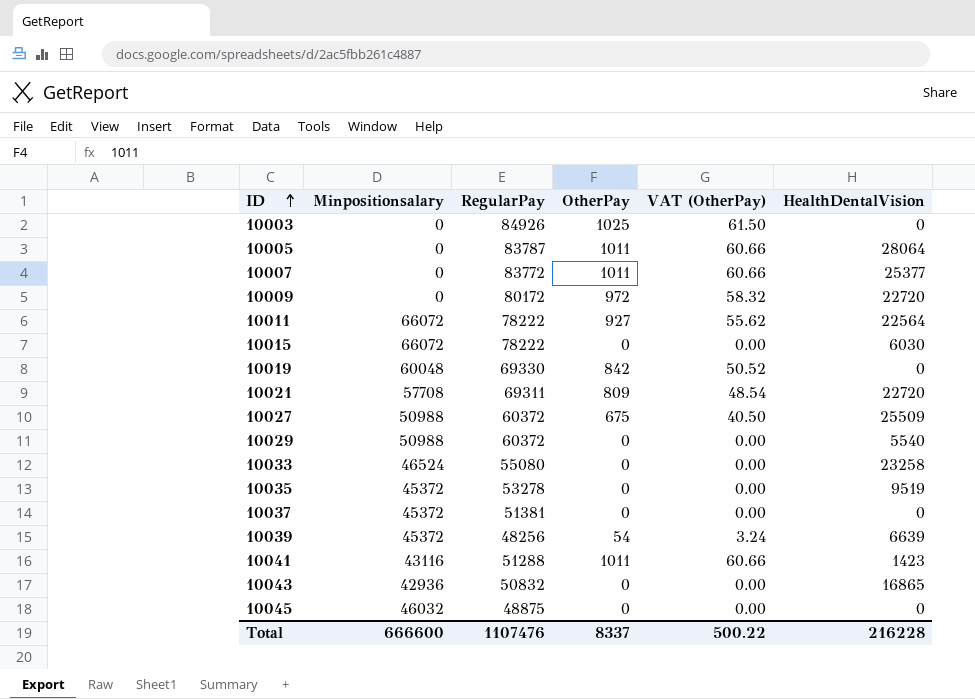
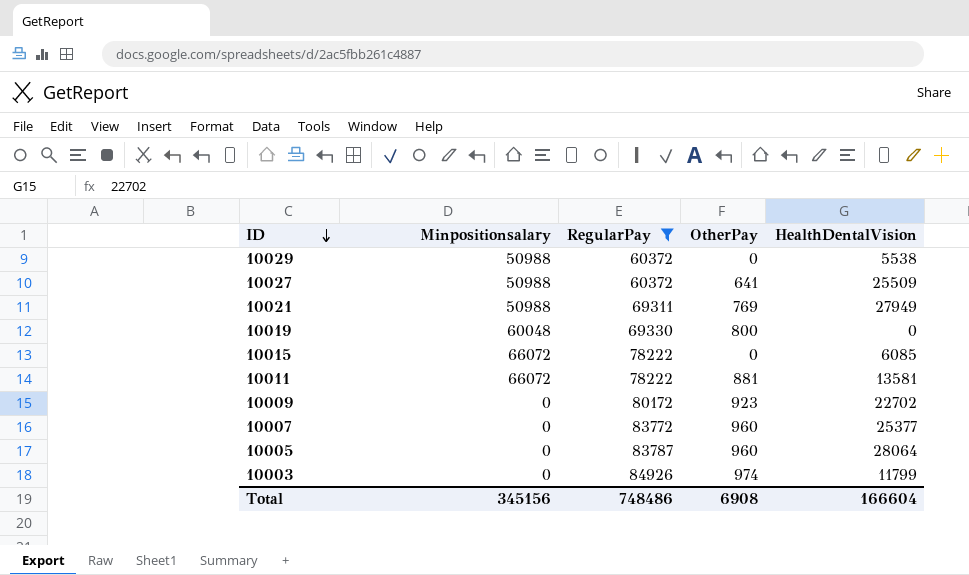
filter: none -> RegularPay >= 60372
row order: ID ascending -> ID descending
column VAT (OtherPay) | formula: [OtherPay] * 0.06 -> none
10029 | HealthDentalVision: 5540 -> 5538
10027 | OtherPay: 675 -> 641
10021 | Minpositionsalary: 57708 -> 50988
10021 | OtherPay: 809 -> 769
10021 | HealthDentalVision: 22720 -> 27949
10019 | OtherPay: 842 -> 800
10015 | HealthDentalVision: 6030 -> 6085
10011 | OtherPay: 927 -> 881
10011 | HealthDentalVision: 22564 -> 13581
10009 | OtherPay: 972 -> 923
10009 | HealthDentalVision: 22720 -> 22702
10007 | OtherPay: 1011 -> 960
10005 | OtherPay: 1011 -> 960
10003 | OtherPay: 1025 -> 974
10003 | HealthDentalVision: 0 -> 11799
Total | Minpositionsalary: 666600 -> 345156
Total | RegularPay: 1107476 -> 748486
Total | OtherPay: 8337 -> 6908
Total | HealthDentalVision: 216228 -> 166604

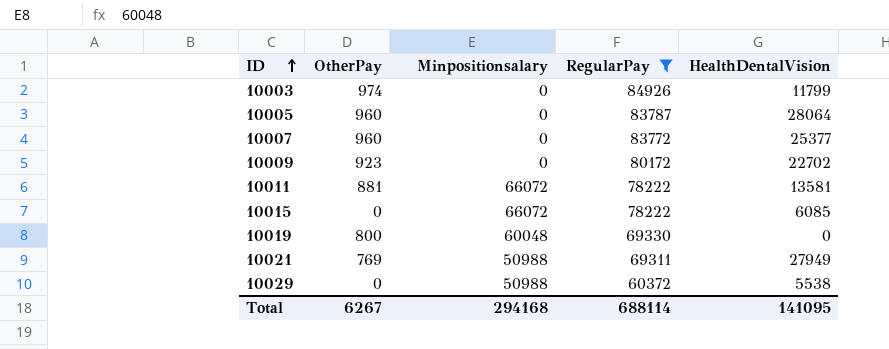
row order: ID descending -> ID ascending
column OtherPay | position: 4 -> 2
row 10027: 50988 | 60372 | 641 | 25509 -> none
Total | OtherPay: 6908 -> 6267
Total | Minpositionsalary: 345156 -> 294168
Total | RegularPay: 748486 -> 688114
Total | HealthDentalVision: 166604 -> 141095

